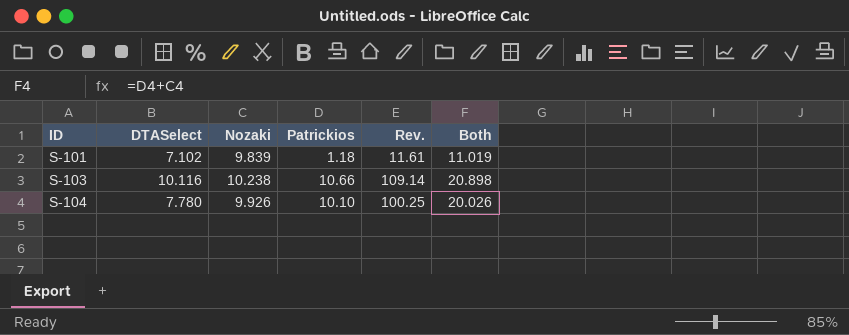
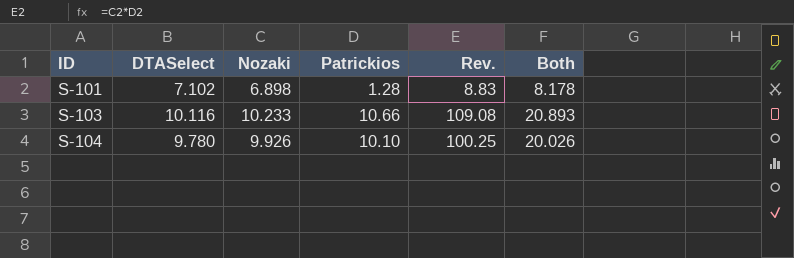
S-101 | Nozaki: 9.839 -> 6.898
S-101 | Patrickios: 1.18 -> 1.28
S-101 | Rev.: 11.61 -> 8.83
S-101 | Both: 11.019 -> 8.178
S-103 | Nozaki: 10.238 -> 10.233
S-103 | Rev.: 109.14 -> 109.08
S-103 | Both: 20.898 -> 20.893
S-104 | DTASelect: 7.780 -> 9.780

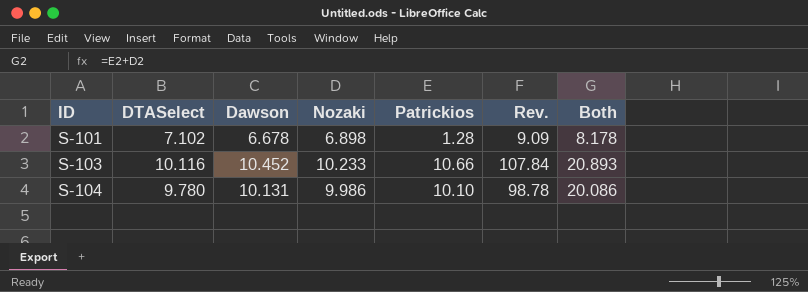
column Dawson | position: none -> 3
column Rev. | formula: [Nozaki] * [Patrickios] -> [DTASelect] * [Patrickios]
S-104 | Nozaki: 9.926 -> 9.986
S-104 | Both: 20.026 -> 20.086

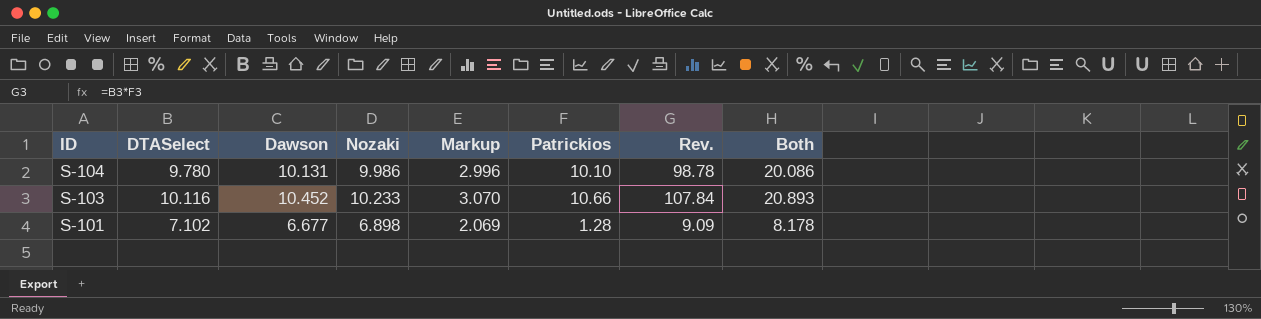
row order: ID ascending -> ID descending
column Markup | formula: none -> [Nozaki] * 0.3
S-101 | Dawson: 6.678 -> 6.677

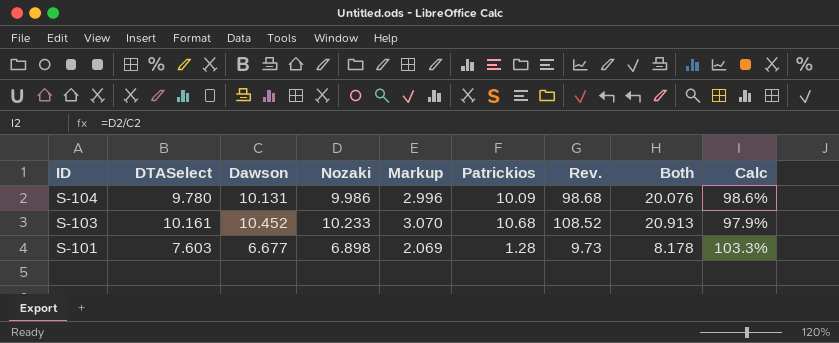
column Calc | formula: none -> [Nozaki] / [Dawson]
S-104 | Patrickios: 10.10 -> 10.09
S-104 | Rev.: 98.78 -> 98.68
S-104 | Both: 20.086 -> 20.076
S-103 | DTASelect: 10.116 -> 10.161
S-103 | Patrickios: 10.66 -> 10.68
S-103 | Rev.: 107.84 -> 108.52
S-103 | Both: 20.893 -> 20.913
S-101 | DTASelect: 7.102 -> 7.603
S-101 | Rev.: 9.09 -> 9.73

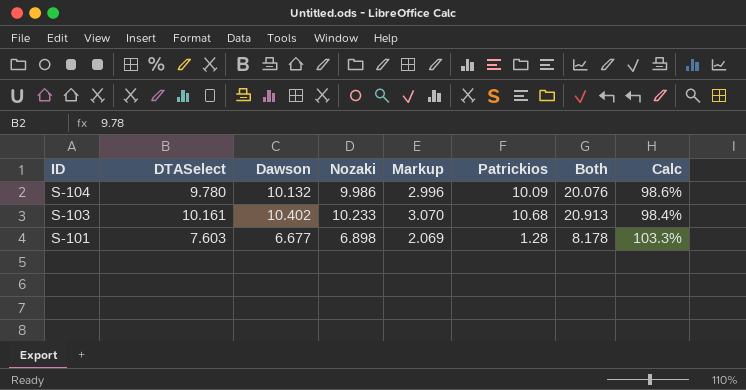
column Rev. | formula: [DTASelect] * [Patrickios] -> none
S-104 | Dawson: 10.131 -> 10.132
S-103 | Dawson: 10.452 -> 10.402
S-103 | Calc: 97.9% -> 98.4%

